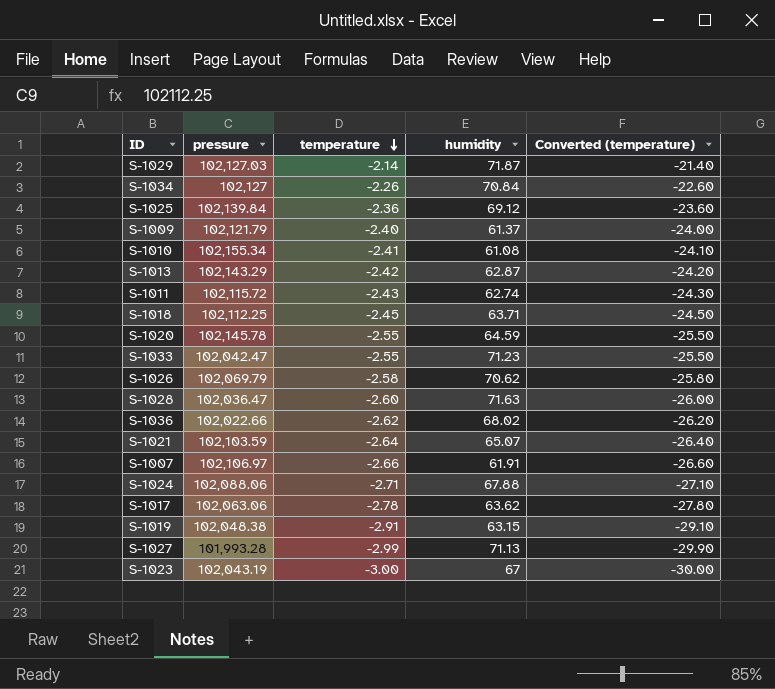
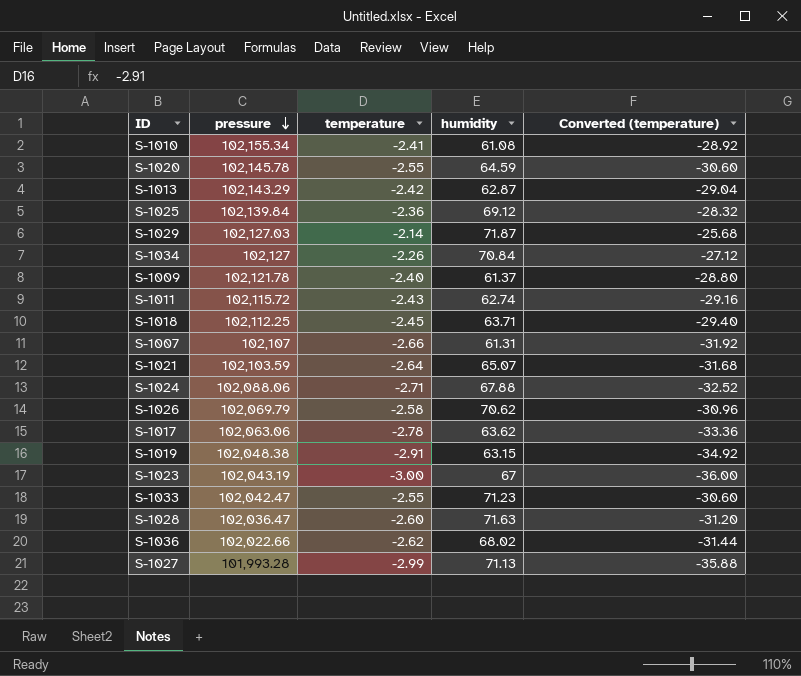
row order: temperature descending -> pressure descending
column Converted (temperature) | formula: [temperature] * 10 -> [temperature] * 12
S-1009 | pressure: 102,121.79 -> 102,121.78
S-1007 | pressure: 102,106.97 -> 102,107
S-1007 | humidity: 61.91 -> 61.31

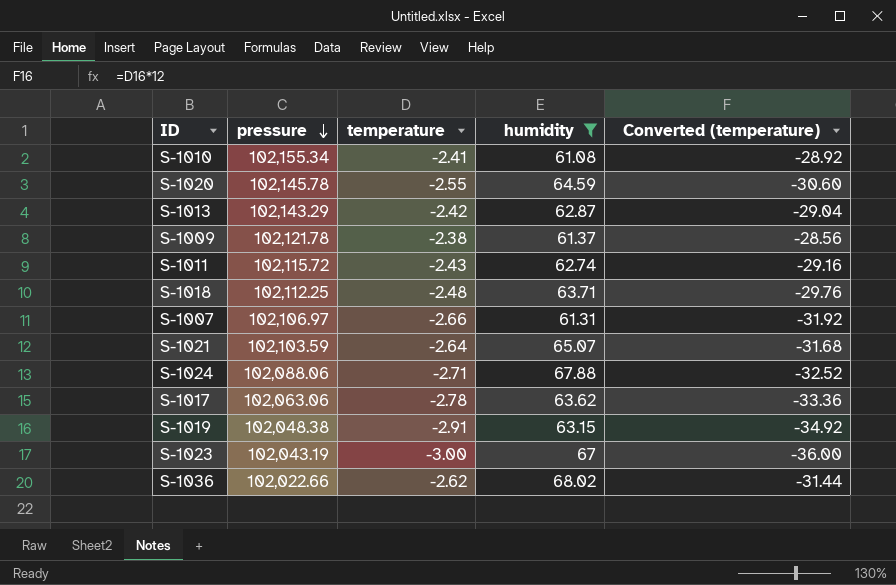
filter: none -> humidity <= 68.02
S-1009 | temperature: -2.40 -> -2.38
S-1009 | Converted (temperature): -28.80 -> -28.56
S-1018 | temperature: -2.45 -> -2.48
S-1018 | Converted (temperature): -29.40 -> -29.76
S-1007 | pressure: 102,107 -> 102,106.97

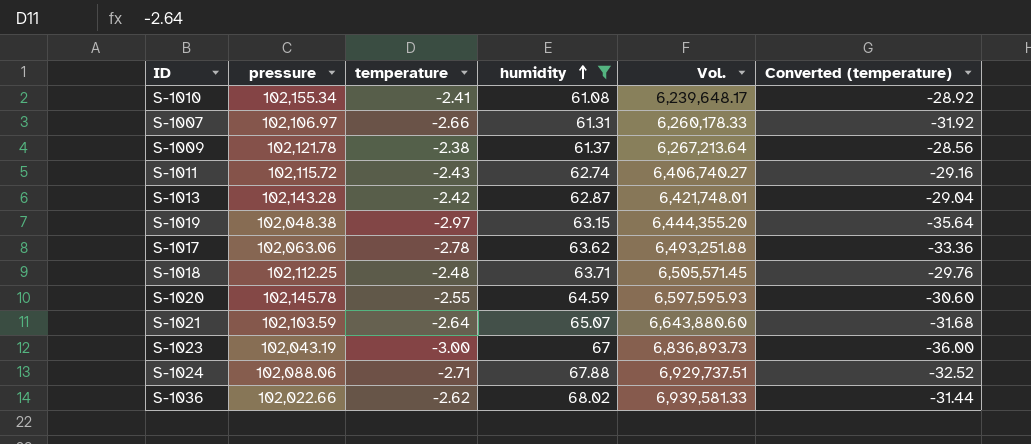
row order: pressure descending -> humidity ascending
column Vol. | formula: none -> [pressure] * [humidity]
S-1013 | pressure: 102,143.29 -> 102,143.28
S-1019 | temperature: -2.91 -> -2.97
S-1019 | Converted (temperature): -34.92 -> -35.64

